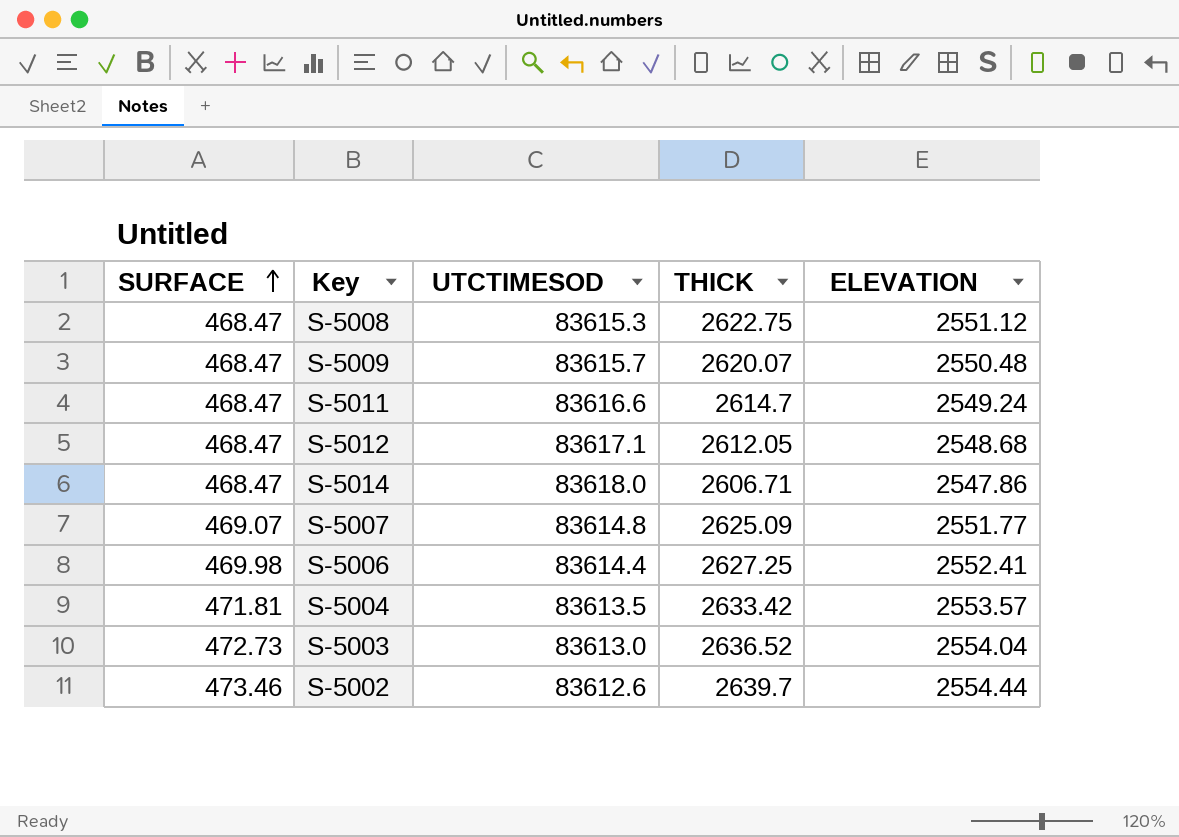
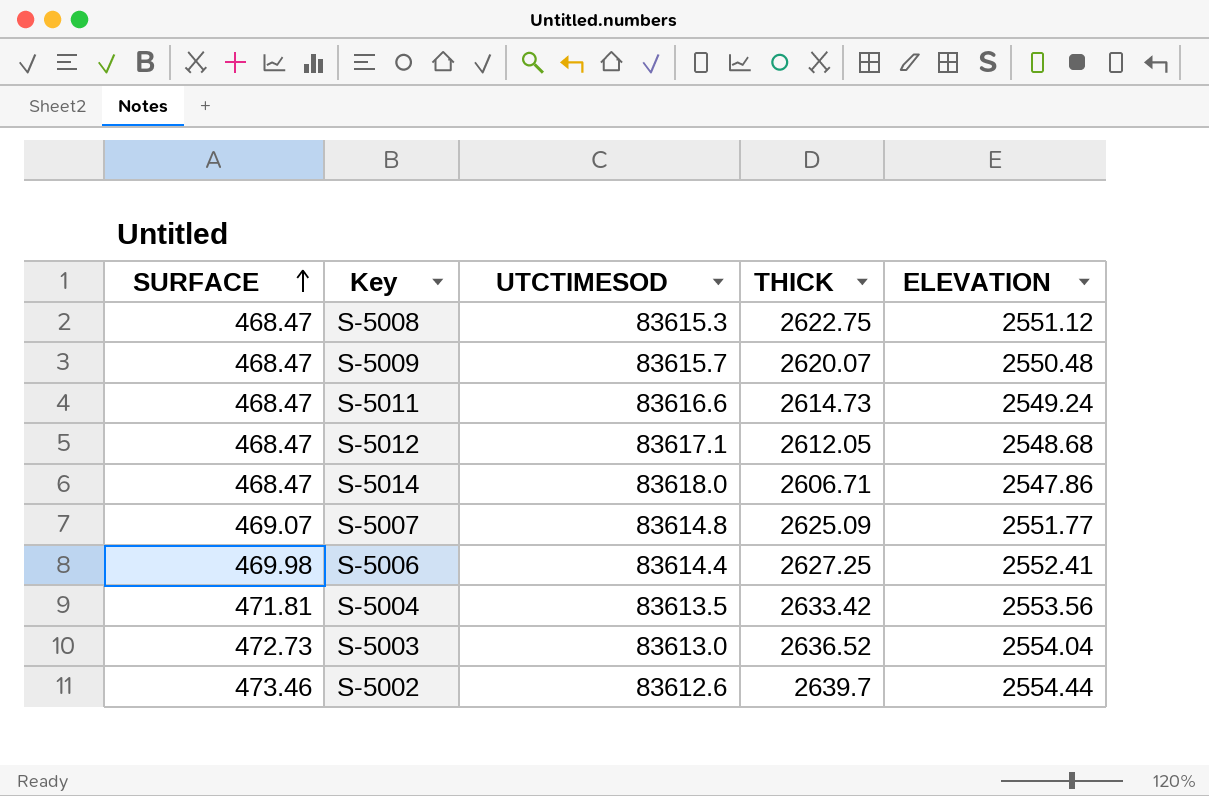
S-5011 | THICK: 2614.7 -> 2614.73
S-5004 | ELEVATION: 2553.57 -> 2553.56

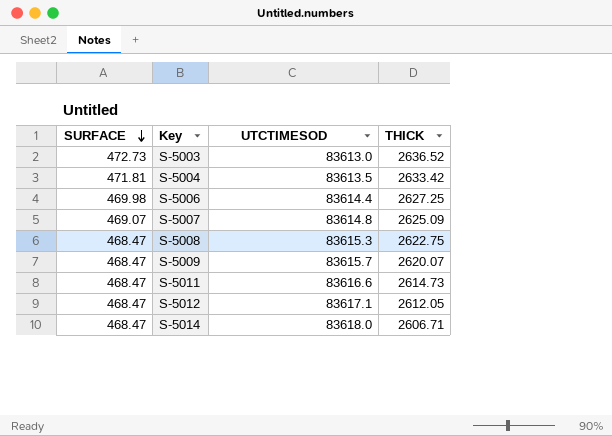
row order: SURFACE ascending -> SURFACE descending
column ELEVATION | position: 5 -> none
row S-5002: 473.46 | 83612.6 | 2639.7 | 2554.44 -> none

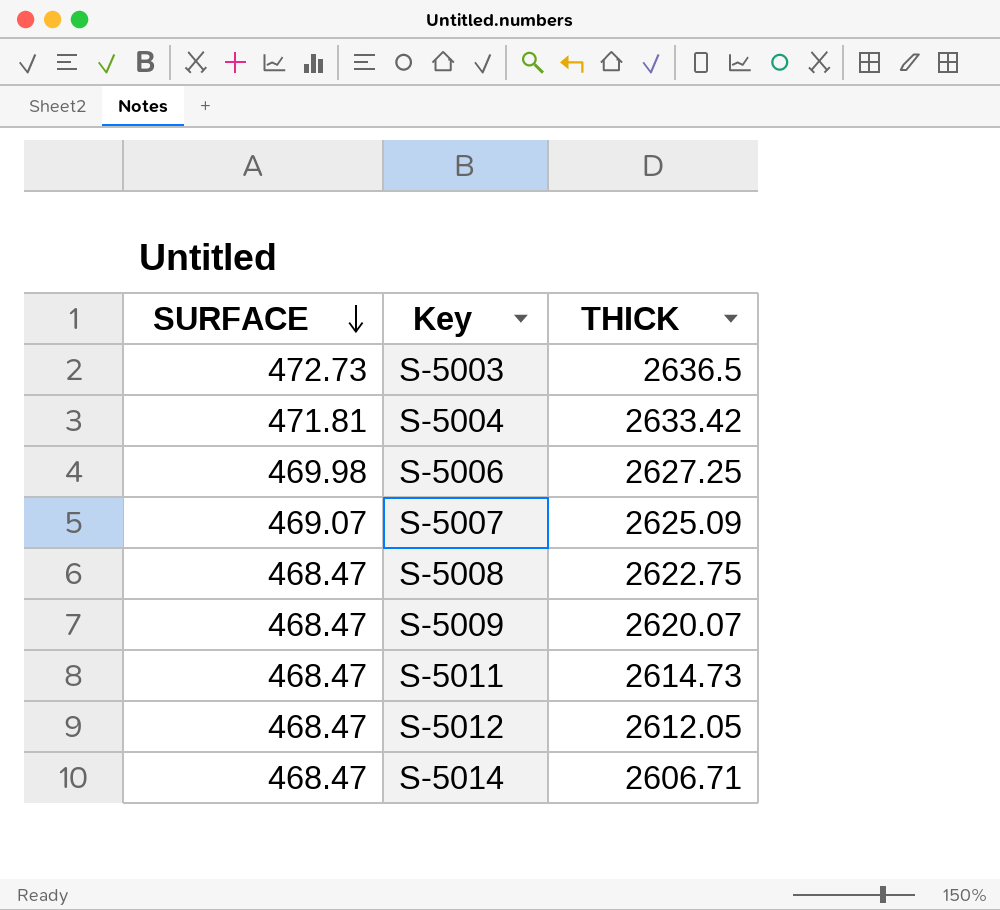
column UTCTIMESOD | position: 3 -> none
S-5003 | THICK: 2636.52 -> 2636.5

